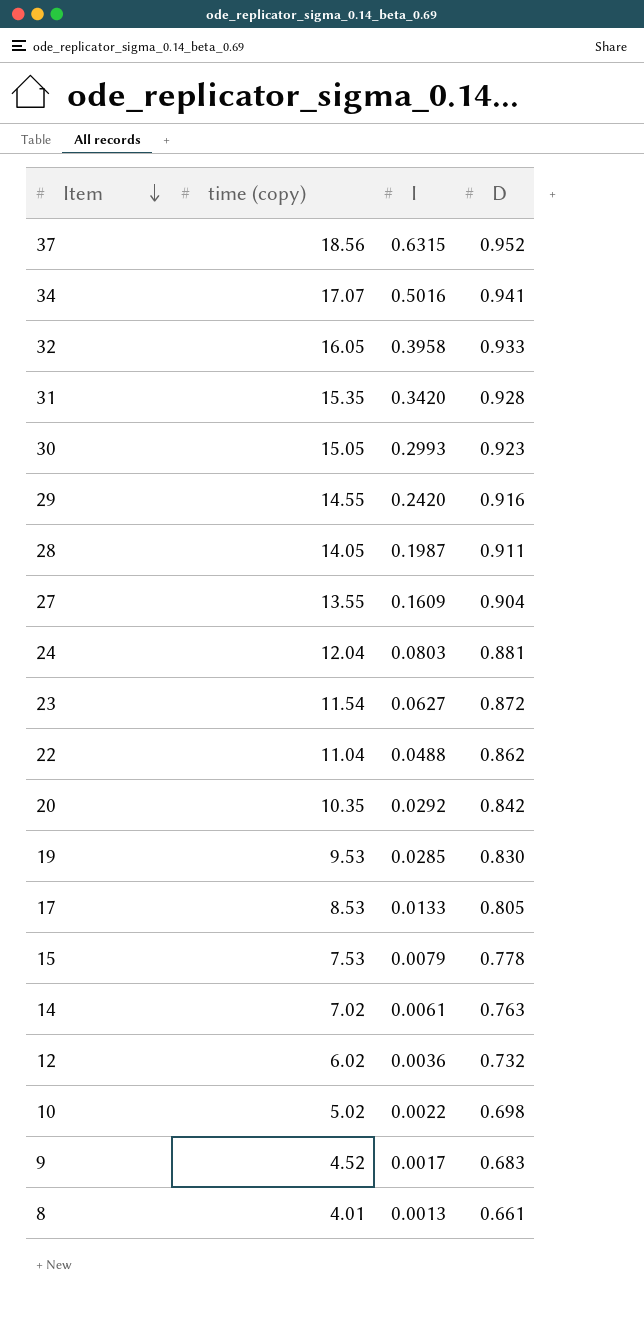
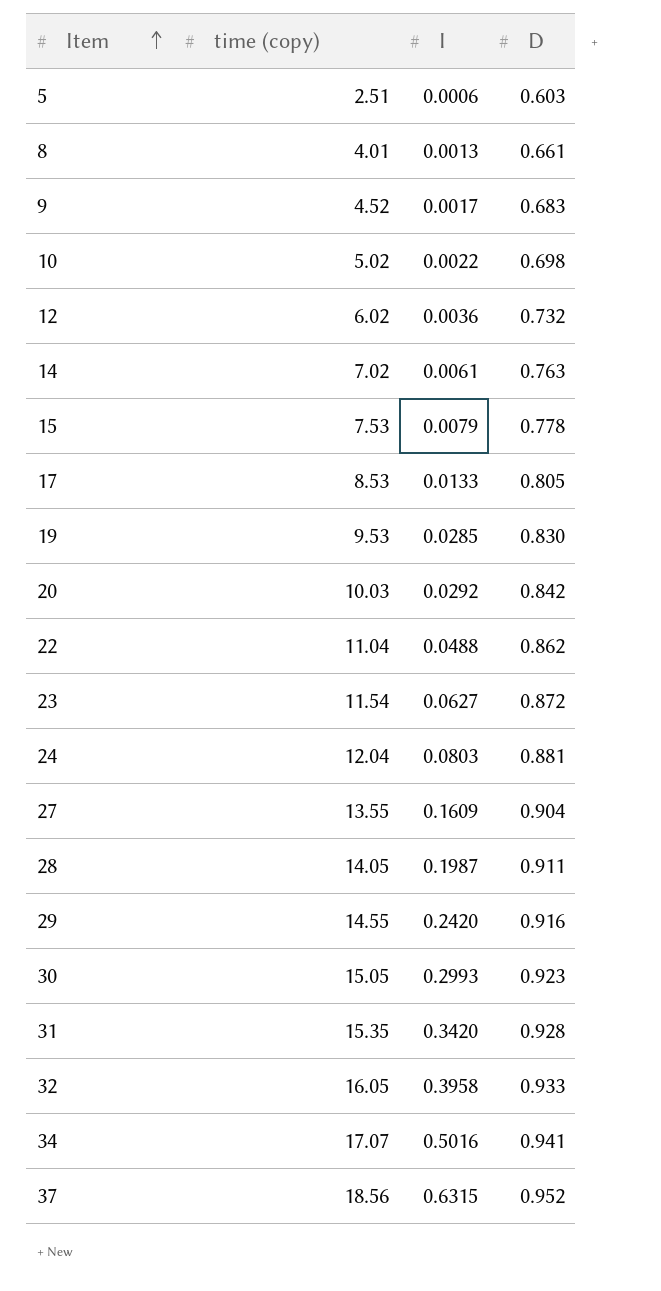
row order: Item descending -> Item ascending
row 5: none -> 2.51 | 0.0006 | 0.603
20 | time (copy): 10.35 -> 10.03

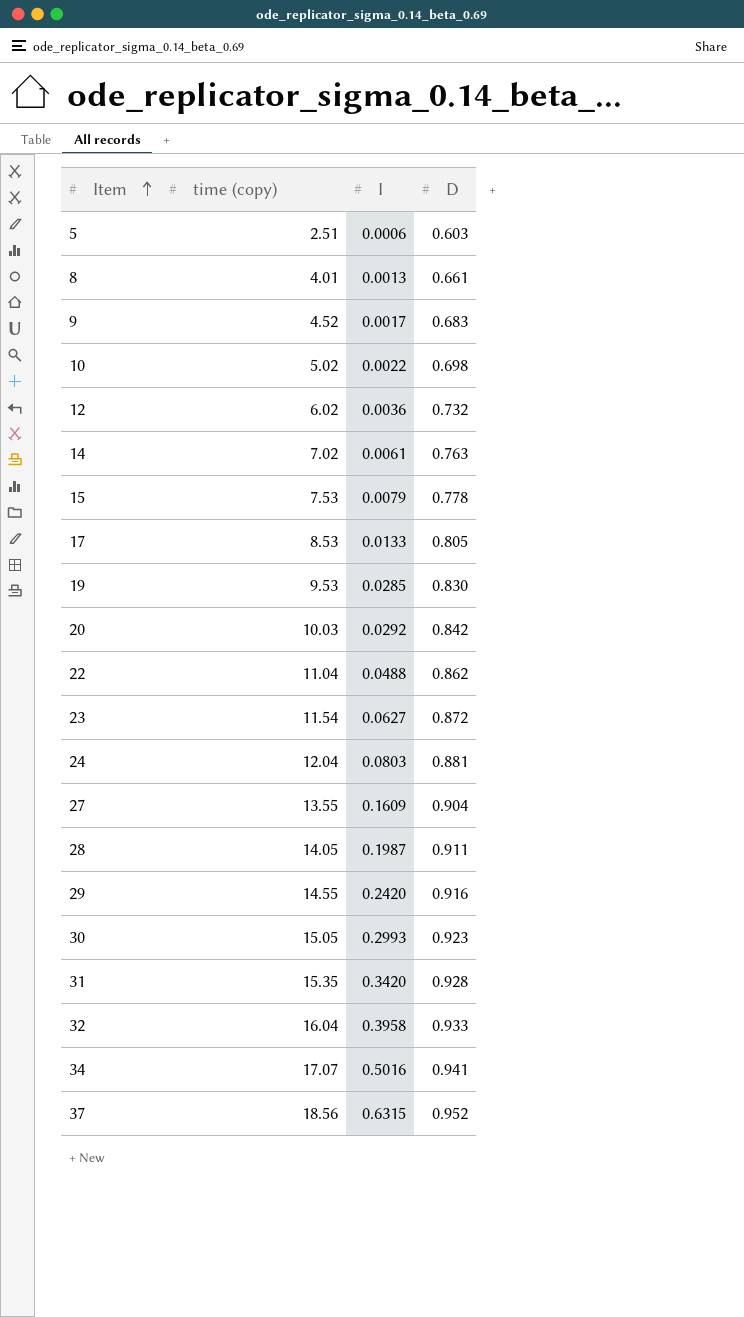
32 | time (copy): 16.05 -> 16.04

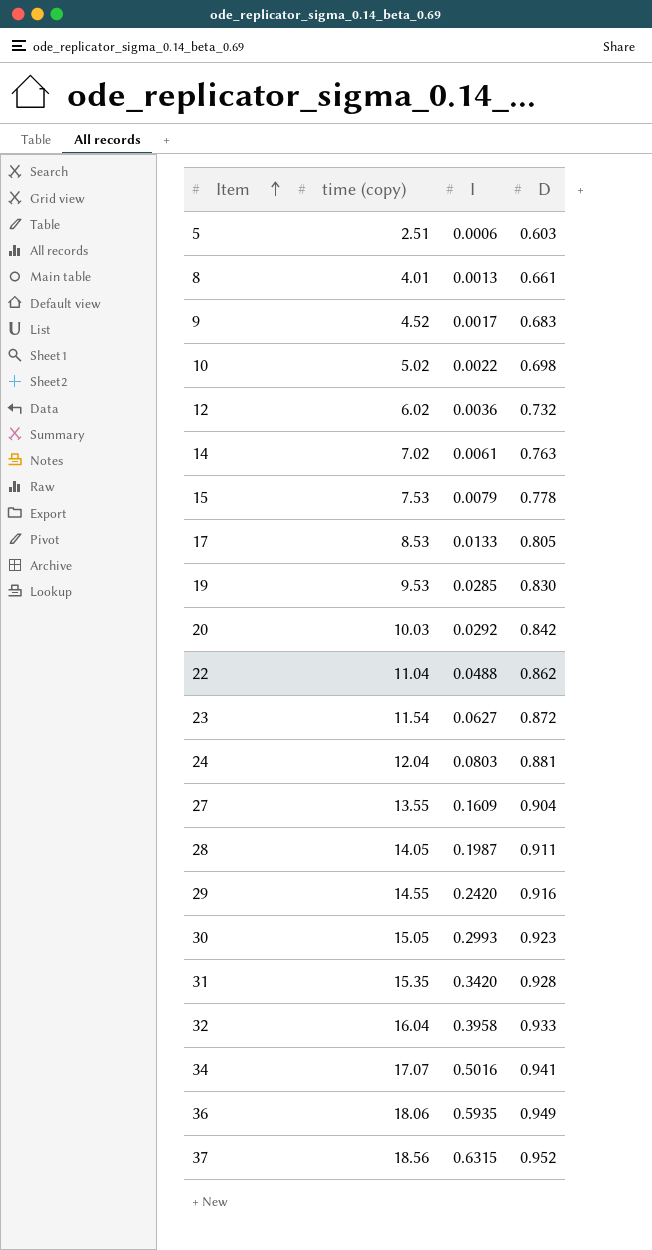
row 36: none -> 18.06 | 0.5935 | 0.949

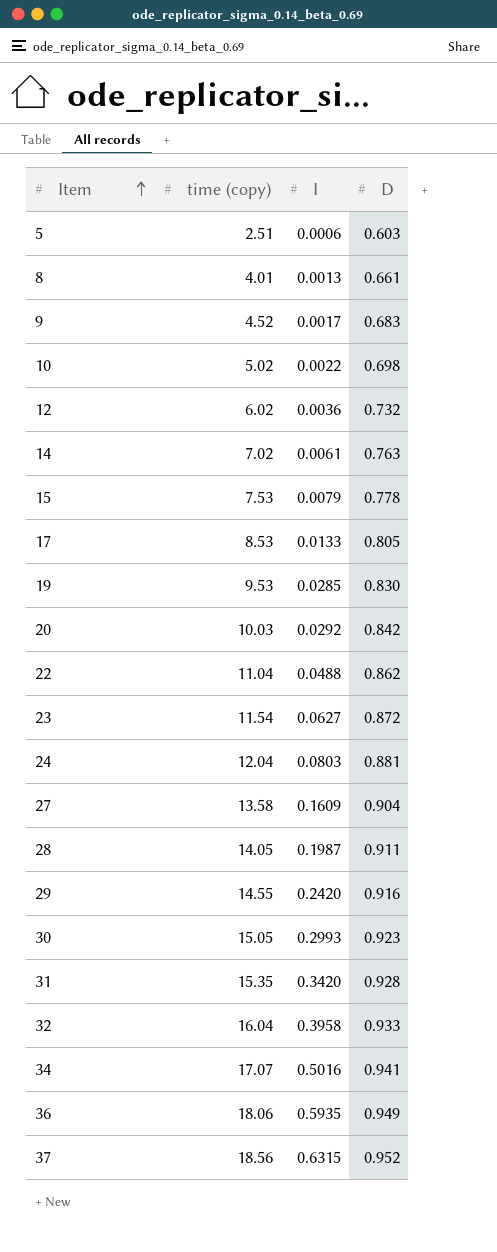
27 | time (copy): 13.55 -> 13.58

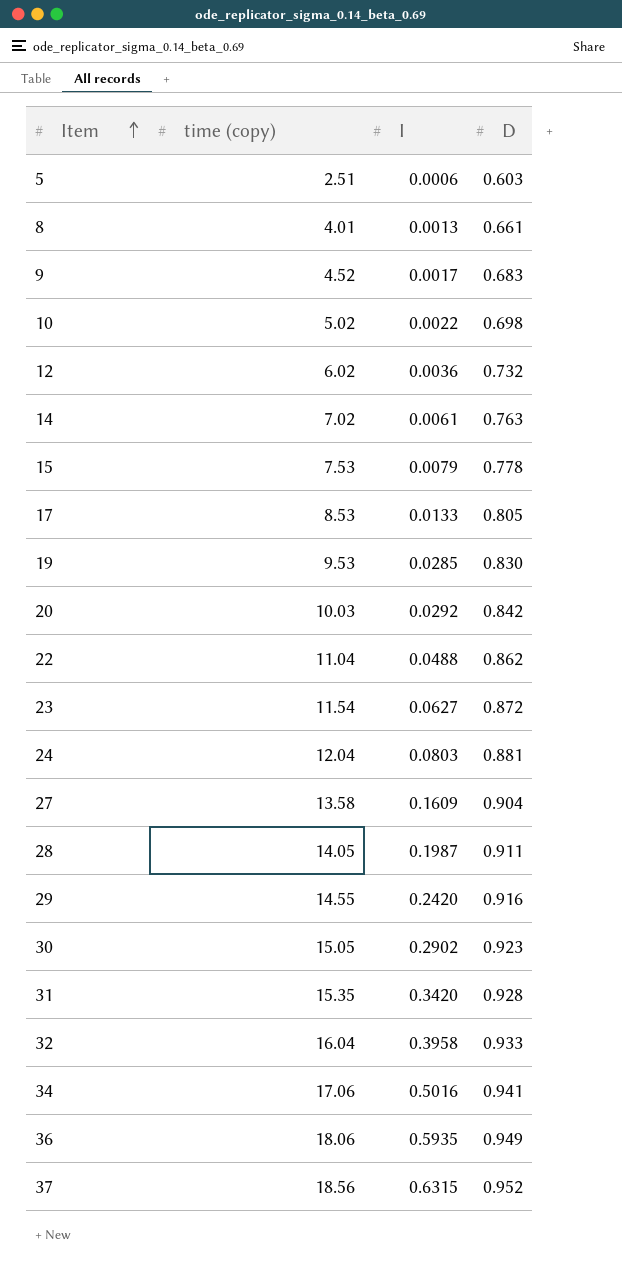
30 | I: 0.2993 -> 0.2902
34 | time (copy): 17.07 -> 17.06

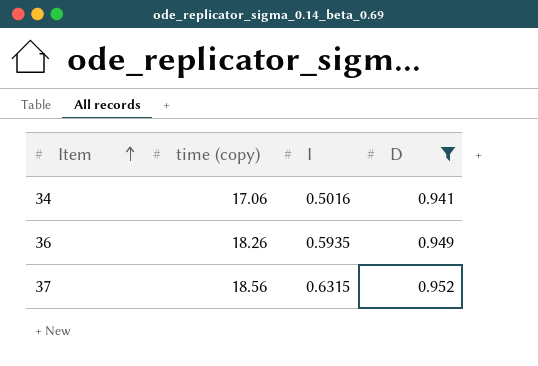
filter: none -> D >= 0.941
36 | time (copy): 18.06 -> 18.26

